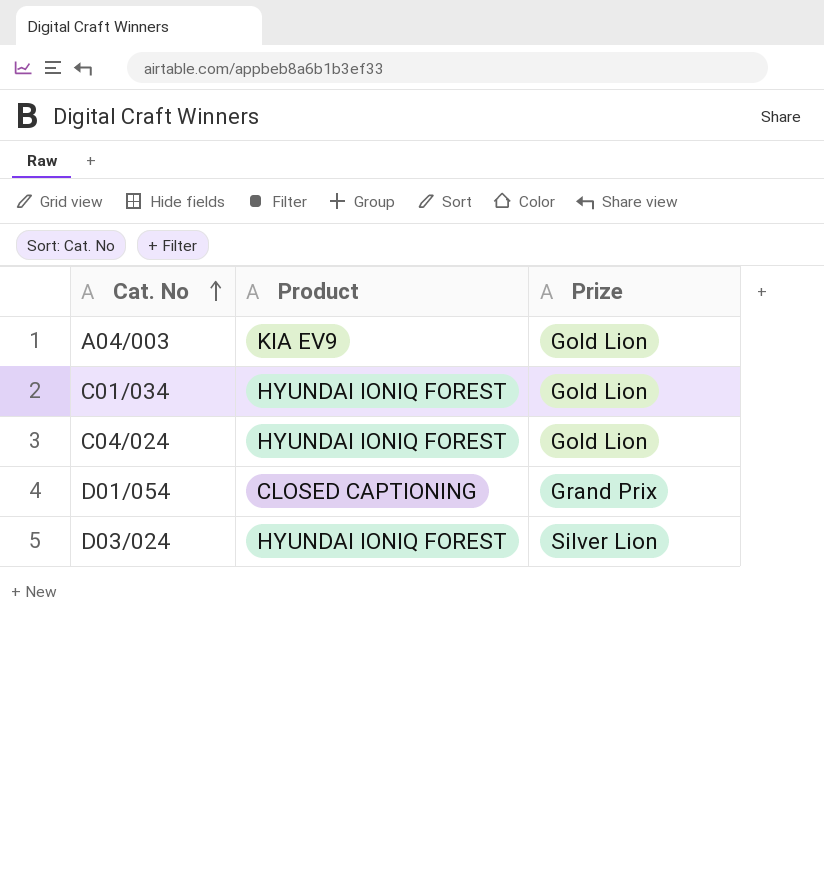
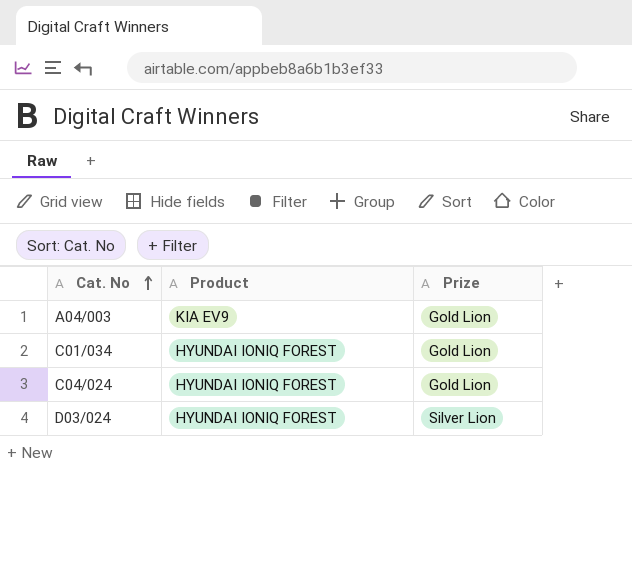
row D01/054: CLOSED CAPTIONING | Grand Prix -> none

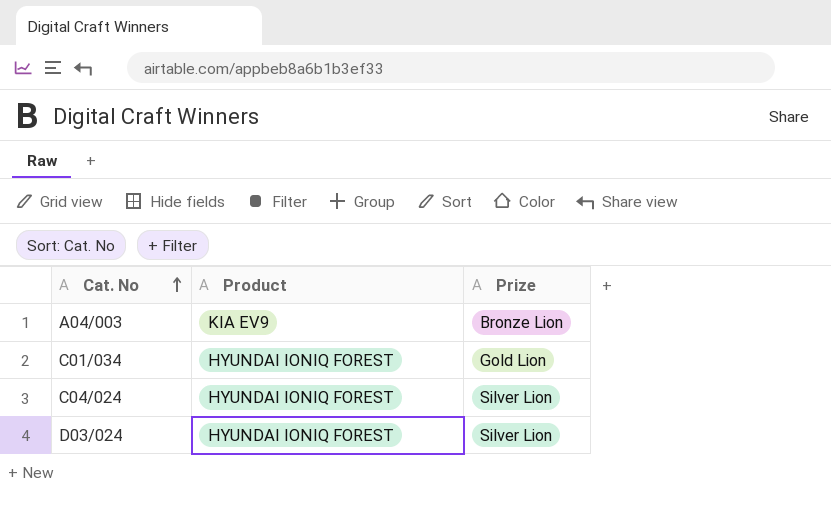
A04/003 | Prize: Gold Lion -> Bronze Lion
C04/024 | Prize: Gold Lion -> Silver Lion

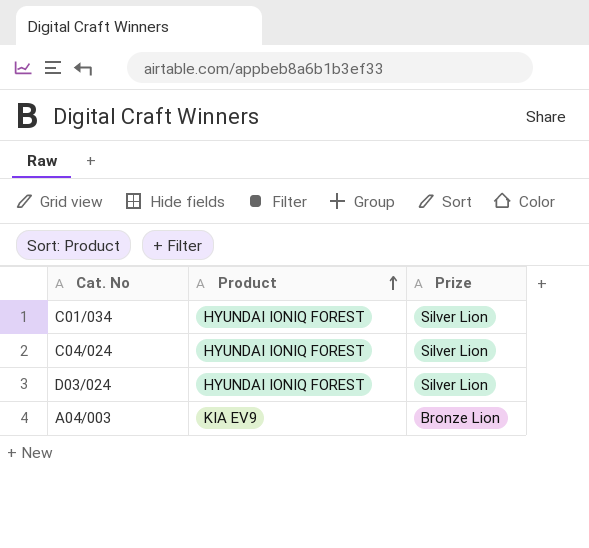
row order: Cat. No ascending -> Product ascending
C01/034 | Prize: Gold Lion -> Silver Lion

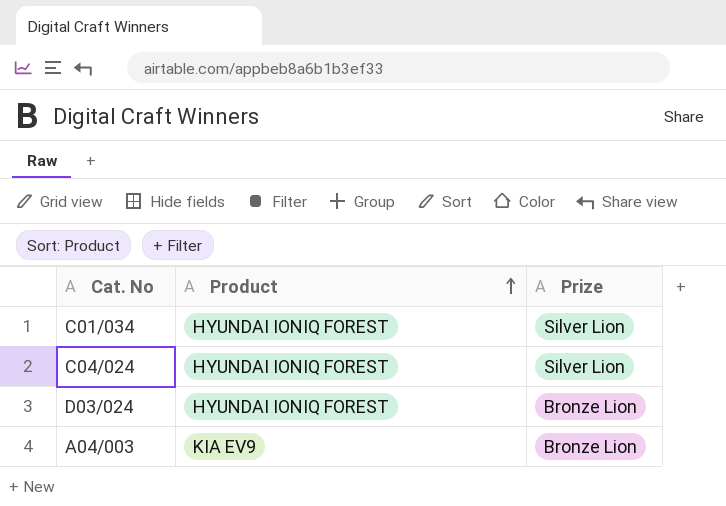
D03/024 | Prize: Silver Lion -> Bronze Lion

